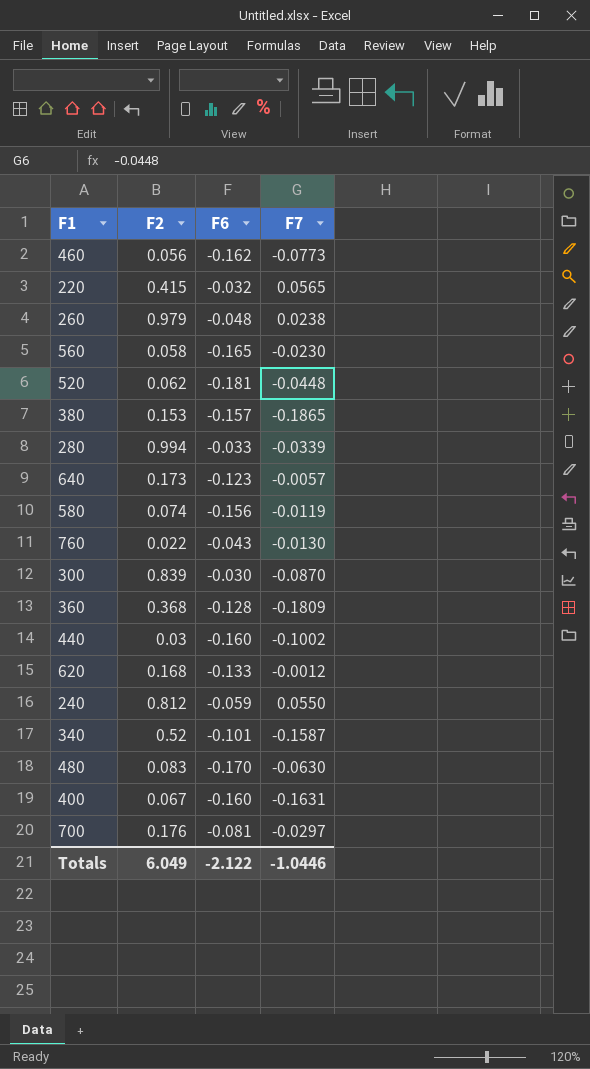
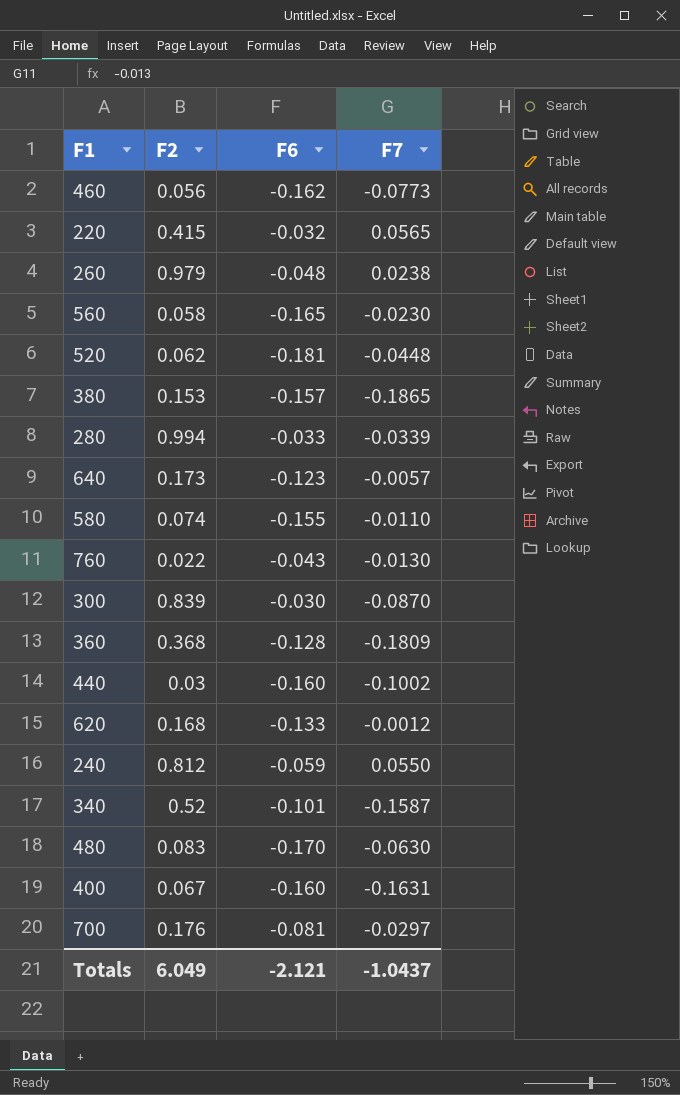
580 | F6: -0.156 -> -0.155
580 | F7: -0.0119 -> -0.0110
Totals | F6: -2.122 -> -2.121
Totals | F7: -1.0446 -> -1.0437

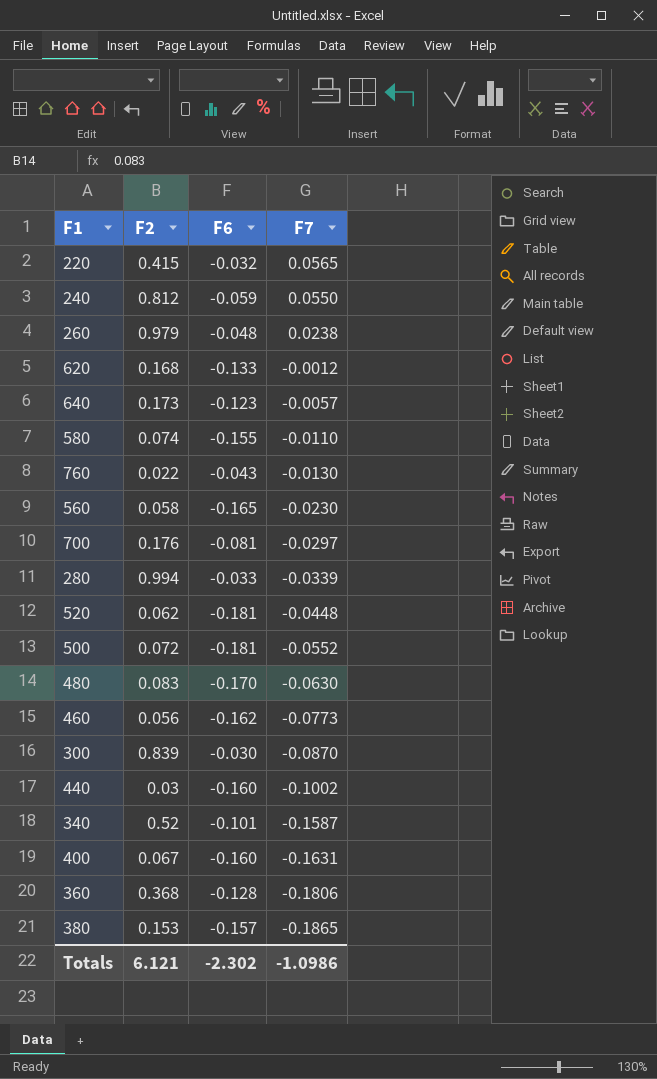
row order: none -> F7 descending
row 500: none -> 0.072 | -0.181 | -0.0552
360 | F7: -0.1809 -> -0.1806
Totals | F2: 6.049 -> 6.121
Totals | F6: -2.121 -> -2.302
Totals | F7: -1.0437 -> -1.0986

